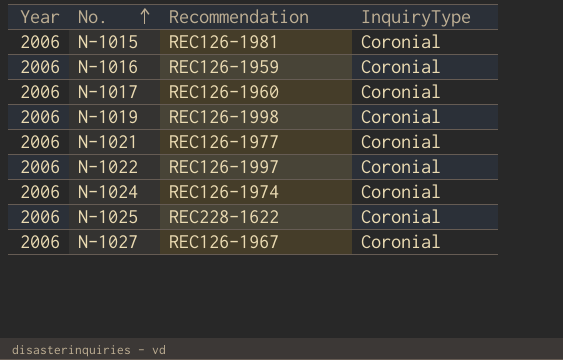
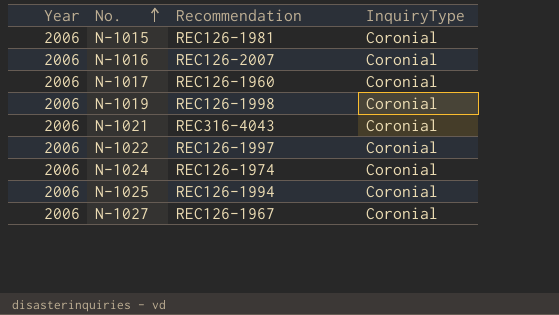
N-1016 | Recommendation: REC126-1959 -> REC126-2007
N-1021 | Recommendation: REC126-1977 -> REC316-4043
N-1025 | Recommendation: REC228-1622 -> REC126-1994

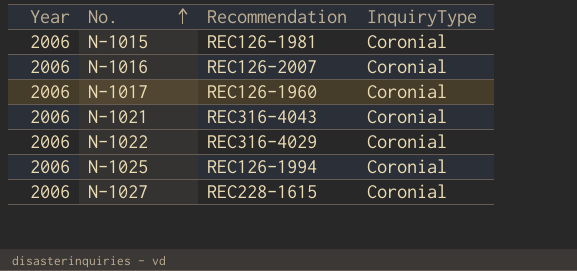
row N-1019: 2006 | REC126-1998 | Coronial -> none
row N-1024: 2006 | REC126-1974 | Coronial -> none
N-1022 | Recommendation: REC126-1997 -> REC316-4029
N-1027 | Recommendation: REC126-1967 -> REC228-1615

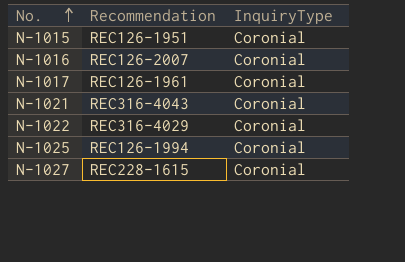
column Year | position: 1 -> none
N-1015 | Recommendation: REC126-1981 -> REC126-1951
N-1017 | Recommendation: REC126-1960 -> REC126-1961

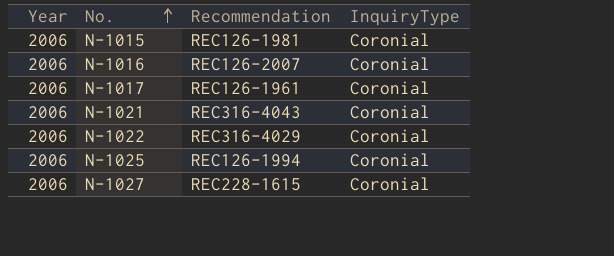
column Year | position: none -> 1
N-1015 | Recommendation: REC126-1951 -> REC126-1981

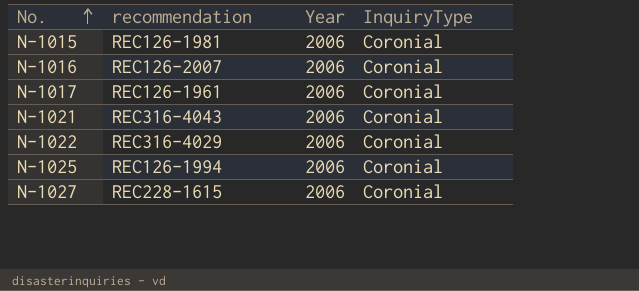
column name: Recommendation -> recommendation
column Year | position: 1 -> 3

